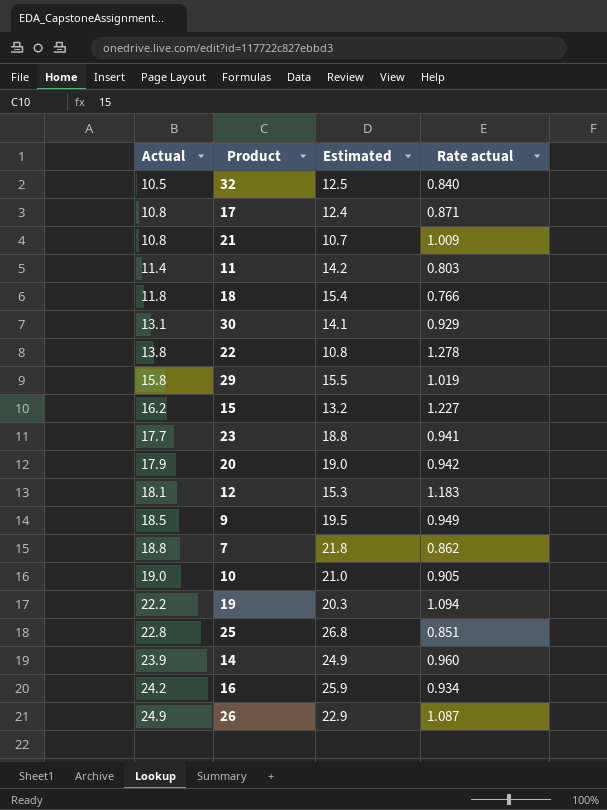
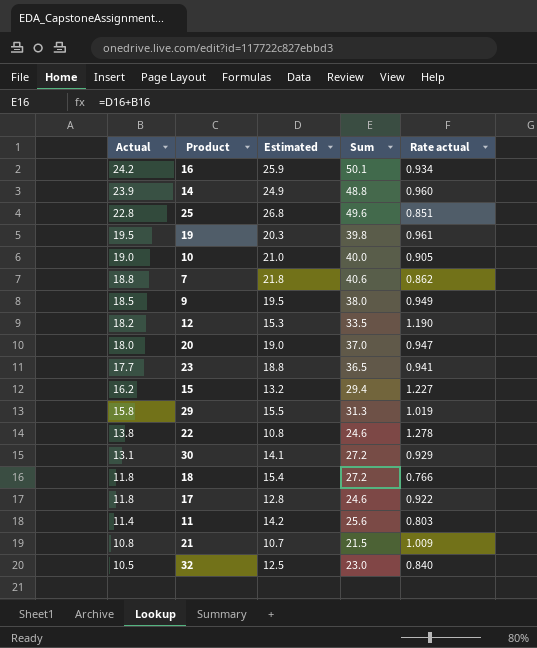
row order: Actual ascending -> Actual descending
column Sum | formula: none -> [Actual] + [Estimated]
row 26: 24.9 | 22.9 | 1.087 -> none
19 | Actual: 22.2 -> 19.5
19 | Rate actual: 1.094 -> 0.961
12 | Actual: 18.1 -> 18.2
12 | Rate actual: 1.183 -> 1.190
20 | Actual: 17.9 -> 18.0
20 | Rate actual: 0.942 -> 0.947
17 | Actual: 10.8 -> 11.8
17 | Estimated: 12.4 -> 12.8
17 | Rate actual: 0.871 -> 0.922

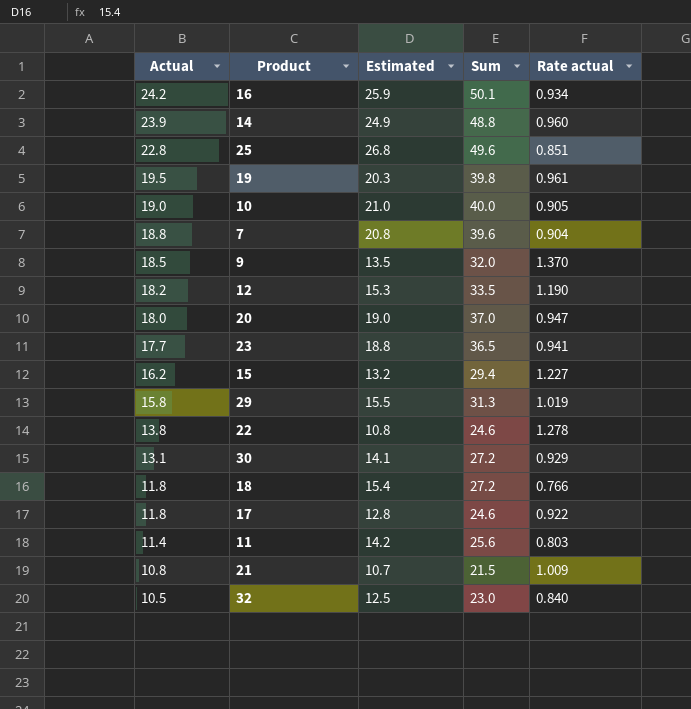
7 | Estimated: 21.8 -> 20.8
7 | Sum: 40.6 -> 39.6
7 | Rate actual: 0.862 -> 0.904
9 | Estimated: 19.5 -> 13.5
9 | Sum: 38.0 -> 32.0
9 | Rate actual: 0.949 -> 1.370

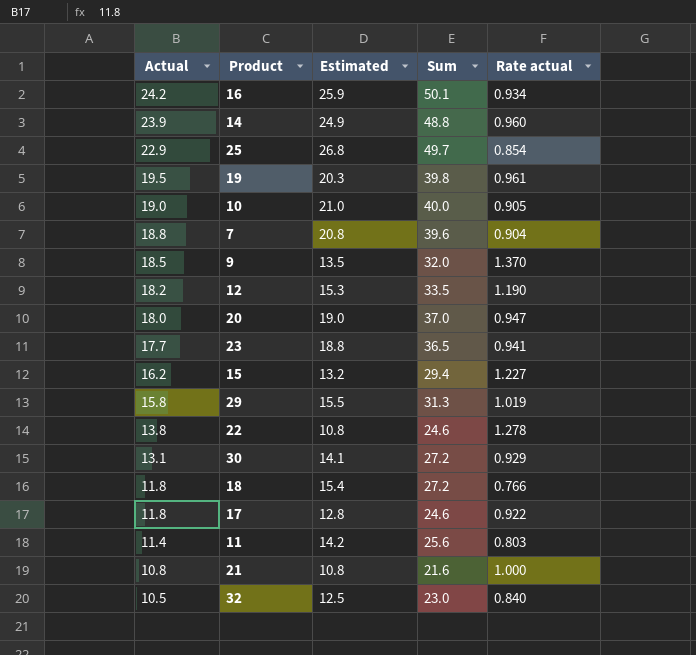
25 | Actual: 22.8 -> 22.9
25 | Sum: 49.6 -> 49.7
25 | Rate actual: 0.851 -> 0.854
21 | Estimated: 10.7 -> 10.8
21 | Sum: 21.5 -> 21.6
21 | Rate actual: 1.009 -> 1.000

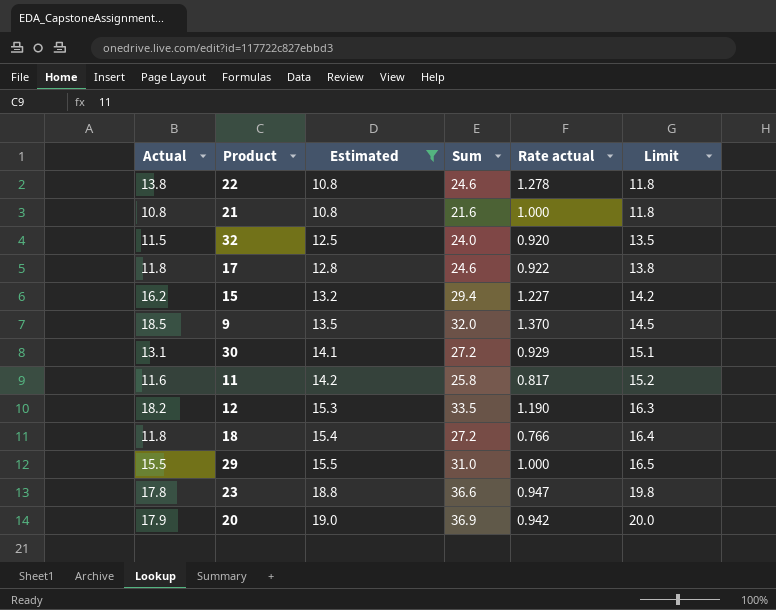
filter: none -> Estimated <= 19.0
row order: Actual descending -> Estimated ascending
column Limit | formula: none -> [Estimated] + 1
32 | Actual: 10.5 -> 11.5
32 | Sum: 23.0 -> 24.0
32 | Rate actual: 0.840 -> 0.920
11 | Actual: 11.4 -> 11.6
11 | Sum: 25.6 -> 25.8
11 | Rate actual: 0.803 -> 0.817
29 | Actual: 15.8 -> 15.5
29 | Sum: 31.3 -> 31.0
29 | Rate actual: 1.019 -> 1.000
23 | Actual: 17.7 -> 17.8
23 | Sum: 36.5 -> 36.6
23 | Rate actual: 0.941 -> 0.947
20 | Actual: 18.0 -> 17.9
20 | Sum: 37.0 -> 36.9
20 | Rate actual: 0.947 -> 0.942

